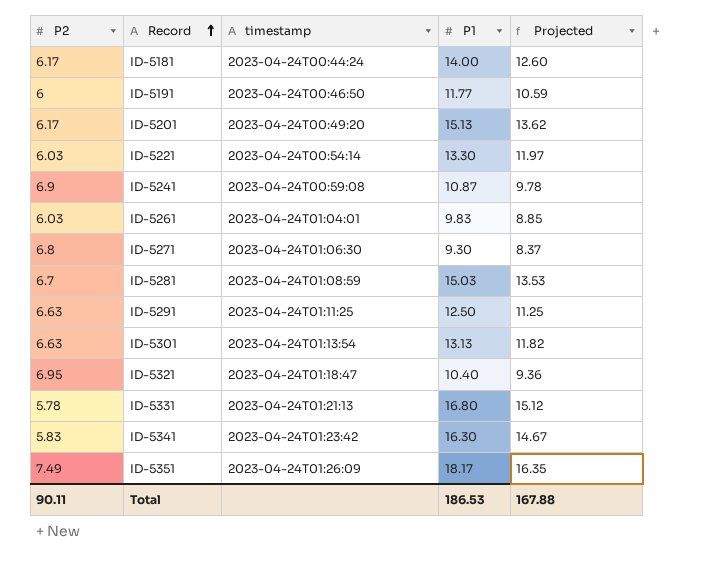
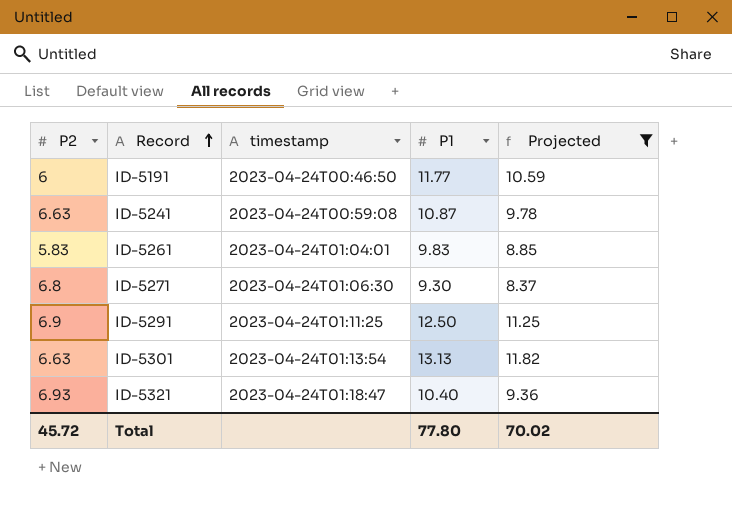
filter: none -> Projected <= 11.82
ID-5241 | P2: 6.9 -> 6.63
ID-5261 | P2: 6.03 -> 5.83
ID-5291 | P2: 6.63 -> 6.9
ID-5321 | P2: 6.95 -> 6.93
Total | P2: 90.11 -> 45.72
Total | P1: 186.53 -> 77.80
Total | Projected: 167.88 -> 70.02

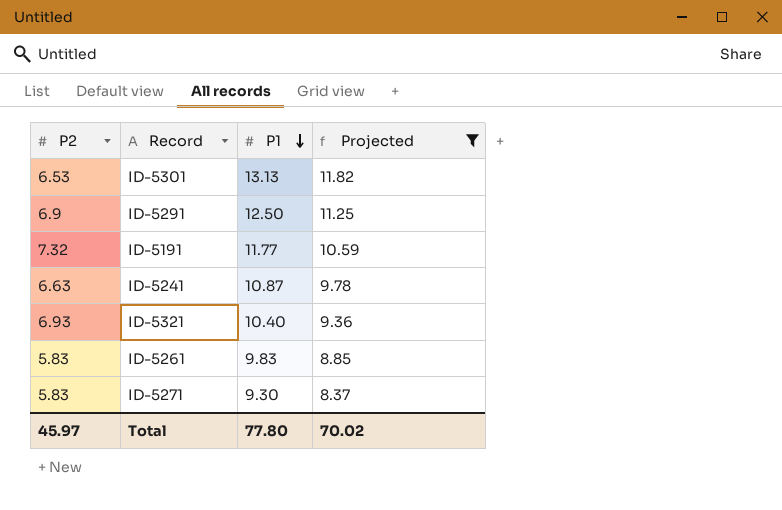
row order: Record ascending -> P1 descending
column timestamp | position: 3 -> none
ID-5301 | P2: 6.63 -> 6.53
ID-5191 | P2: 6 -> 7.32
ID-5271 | P2: 6.8 -> 5.83
Total | P2: 45.72 -> 45.97

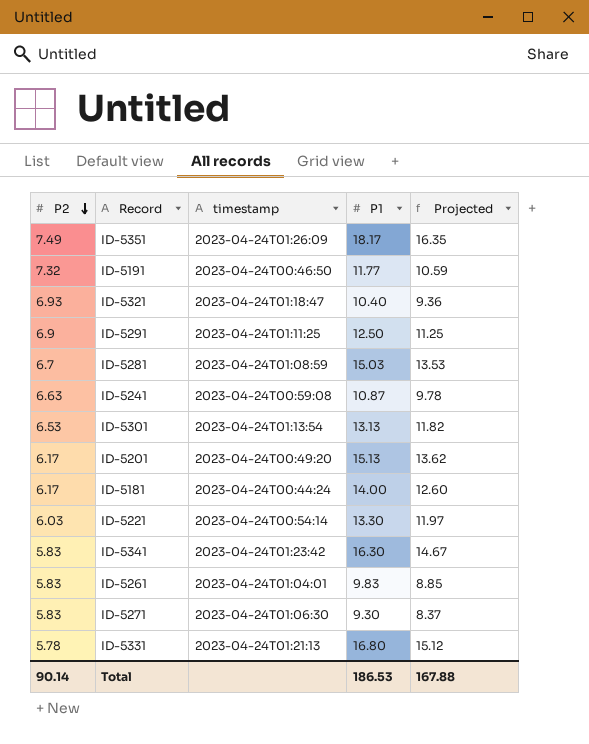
filter: Projected <= 11.82 -> none
row order: P1 descending -> P2 descending
column timestamp | position: none -> 3
Total | P2: 45.97 -> 90.14
Total | P1: 77.80 -> 186.53
Total | Projected: 70.02 -> 167.88

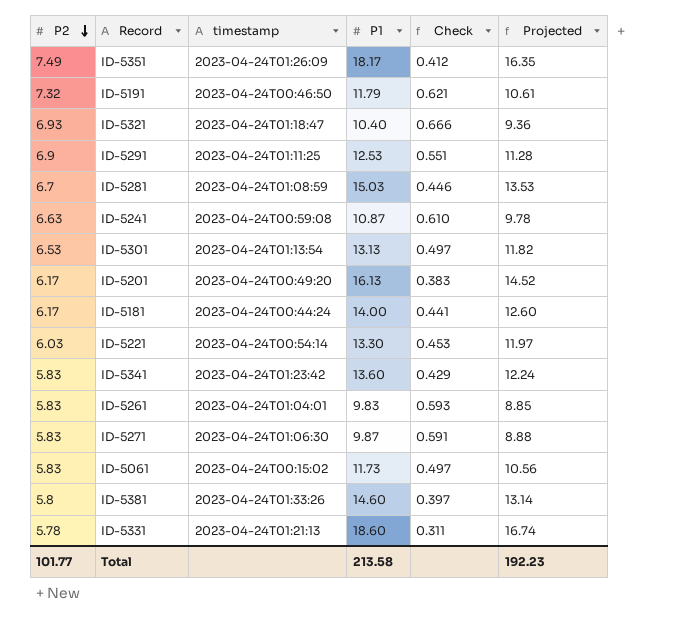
column Check | formula: none -> [P2] / [P1]
ID-5191 | P1: 11.77 -> 11.79
ID-5191 | Projected: 10.59 -> 10.61
ID-5291 | P1: 12.50 -> 12.53
ID-5291 | Projected: 11.25 -> 11.28
ID-5201 | P1: 15.13 -> 16.13
ID-5201 | Projected: 13.62 -> 14.52
ID-5341 | P1: 16.30 -> 13.60
ID-5341 | Projected: 14.67 -> 12.24
ID-5271 | P1: 9.30 -> 9.87
ID-5271 | Projected: 8.37 -> 8.88
row ID-5061: none -> 5.83 | 2023-04-24T00:15:02 | 11.73 | 0.497 | 10.56
row ID-5381: none -> 5.8 | 2023-04-24T01:33:26 | 14.60 | 0.397 | 13.14
ID-5331 | P1: 16.80 -> 18.60
ID-5331 | Projected: 15.12 -> 16.74
Total | P2: 90.14 -> 101.77
Total | P1: 186.53 -> 213.58
Total | Projected: 167.88 -> 192.23

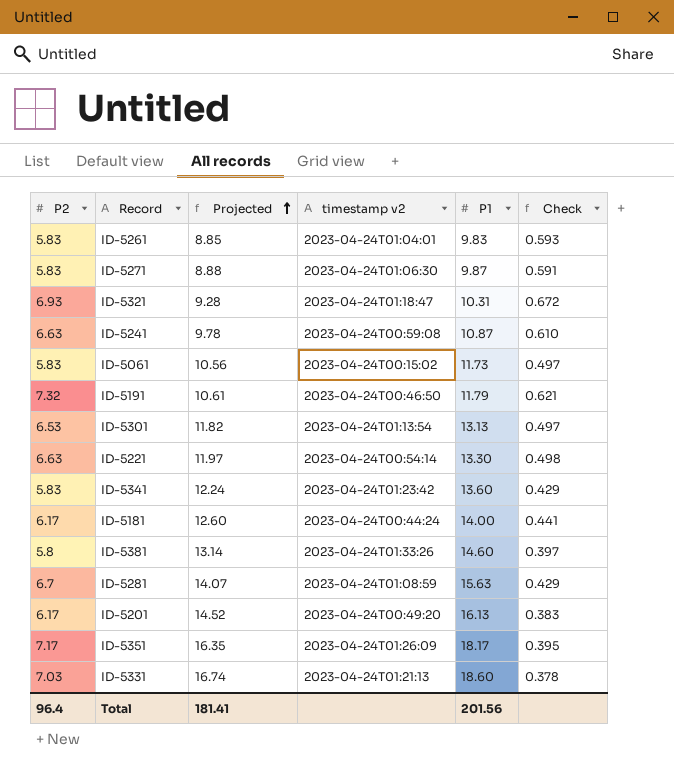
row order: P2 descending -> Projected ascending
column Projected | position: 6 -> 3
column name: timestamp -> timestamp v2
row ID-5291: 6.9 | 2023-04-24T01:11:25 | 12.53 | 0.551 | 11.28 -> none
ID-5321 | Projected: 9.36 -> 9.28
ID-5321 | P1: 10.40 -> 10.31
ID-5321 | Check: 0.666 -> 0.672
ID-5221 | P2: 6.03 -> 6.63
ID-5221 | Check: 0.453 -> 0.498
ID-5281 | Projected: 13.53 -> 14.07
ID-5281 | P1: 15.03 -> 15.63
ID-5281 | Check: 0.446 -> 0.429
ID-5351 | P2: 7.49 -> 7.17
ID-5351 | Check: 0.412 -> 0.395
ID-5331 | P2: 5.78 -> 7.03
ID-5331 | Check: 0.311 -> 0.378
Total | P2: 101.77 -> 96.4
Total | Projected: 192.23 -> 181.41
Total | P1: 213.58 -> 201.56

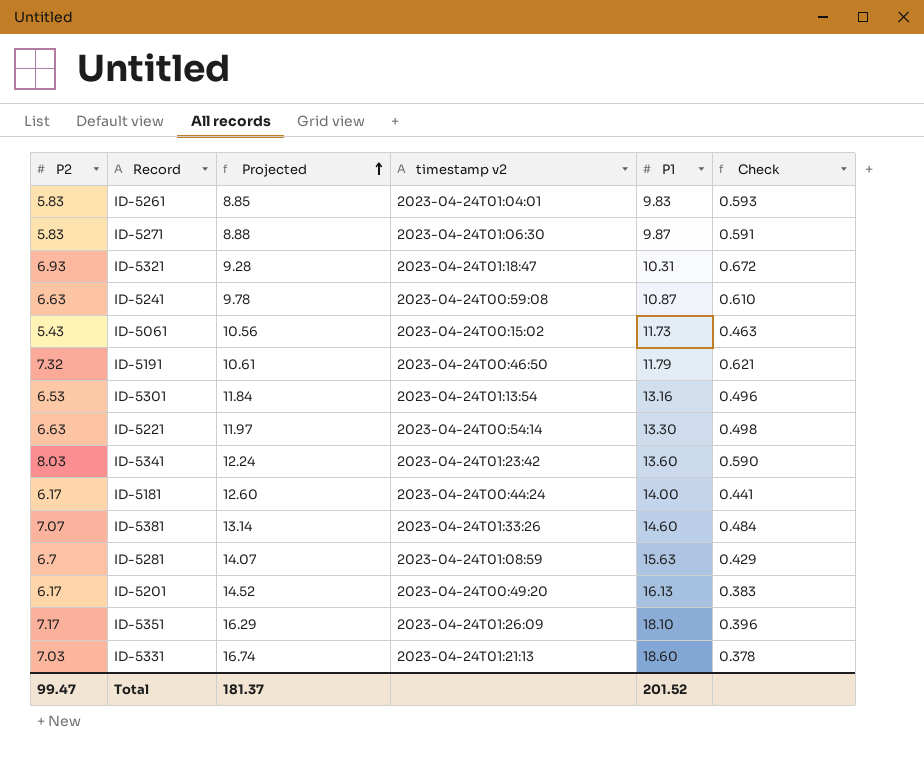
ID-5061 | P2: 5.83 -> 5.43
ID-5061 | Check: 0.497 -> 0.463
ID-5301 | Projected: 11.82 -> 11.84
ID-5301 | P1: 13.13 -> 13.16
ID-5301 | Check: 0.497 -> 0.496
ID-5341 | P2: 5.83 -> 8.03
ID-5341 | Check: 0.429 -> 0.590
ID-5381 | P2: 5.8 -> 7.07
ID-5381 | Check: 0.397 -> 0.484
ID-5351 | Projected: 16.35 -> 16.29
ID-5351 | P1: 18.17 -> 18.10
ID-5351 | Check: 0.395 -> 0.396
Total | P2: 96.4 -> 99.47
Total | Projected: 181.41 -> 181.37
Total | P1: 201.56 -> 201.52

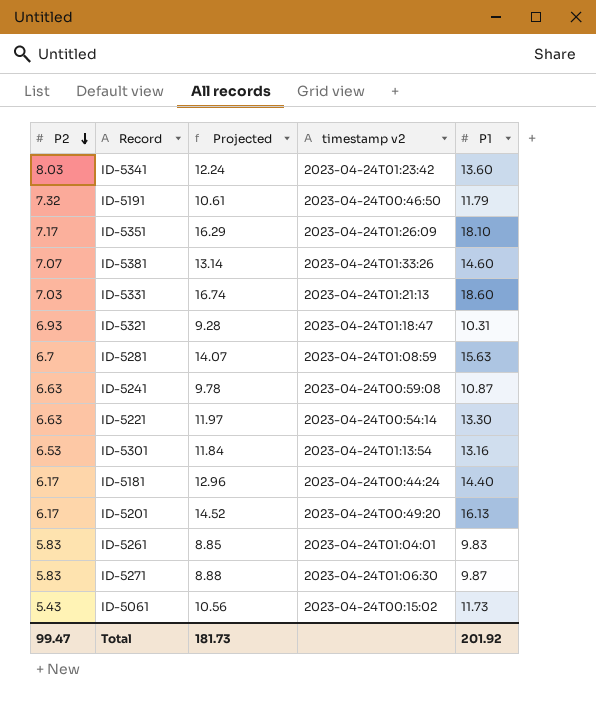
row order: Projected ascending -> P2 descending
column Check | formula: [P2] / [P1] -> none
ID-5181 | Projected: 12.60 -> 12.96
ID-5181 | P1: 14.00 -> 14.40
Total | Projected: 181.37 -> 181.73
Total | P1: 201.52 -> 201.92

